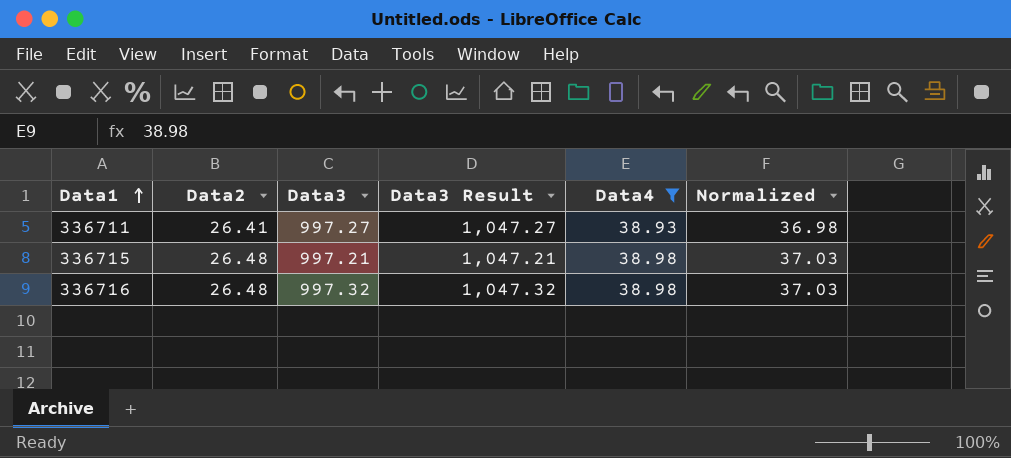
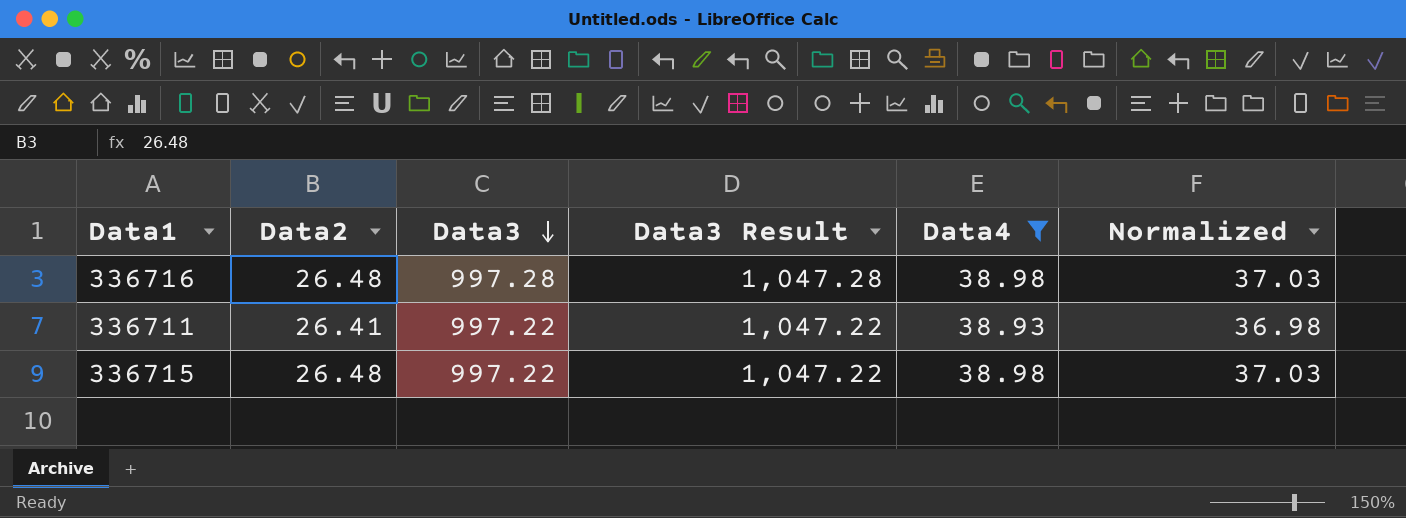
row order: Data1 ascending -> Data3 descending
336716 | Data3: 997.32 -> 997.28
336716 | Data3 Result: 1,047.32 -> 1,047.28
336711 | Data3: 997.27 -> 997.22
336711 | Data3 Result: 1,047.27 -> 1,047.22
336715 | Data3: 997.21 -> 997.22
336715 | Data3 Result: 1,047.21 -> 1,047.22

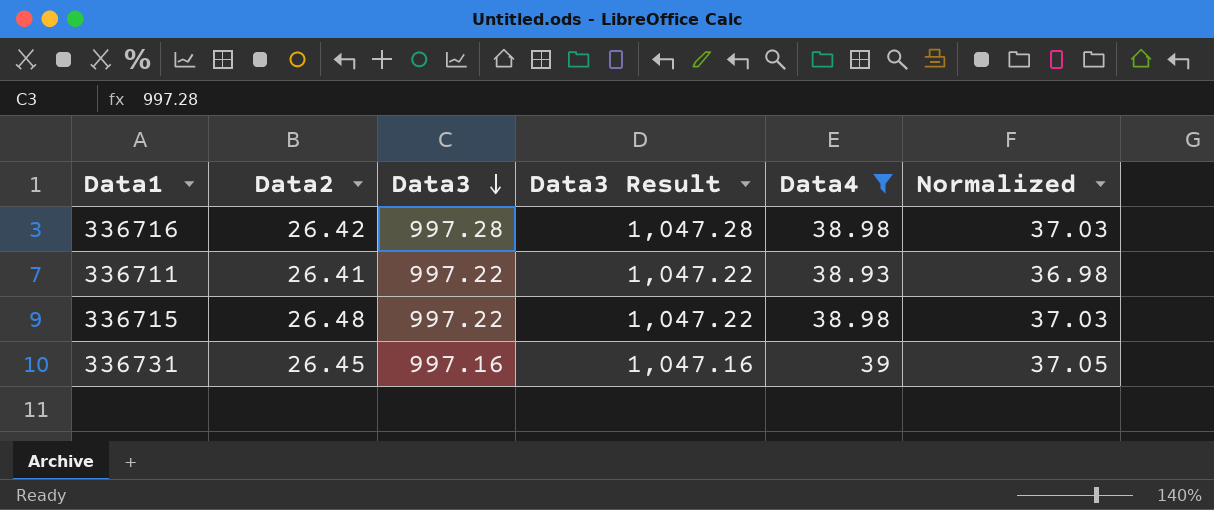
336716 | Data2: 26.48 -> 26.42
row 336731: none -> 26.45 | 997.16 | 1,047.16 | 39 | 37.05

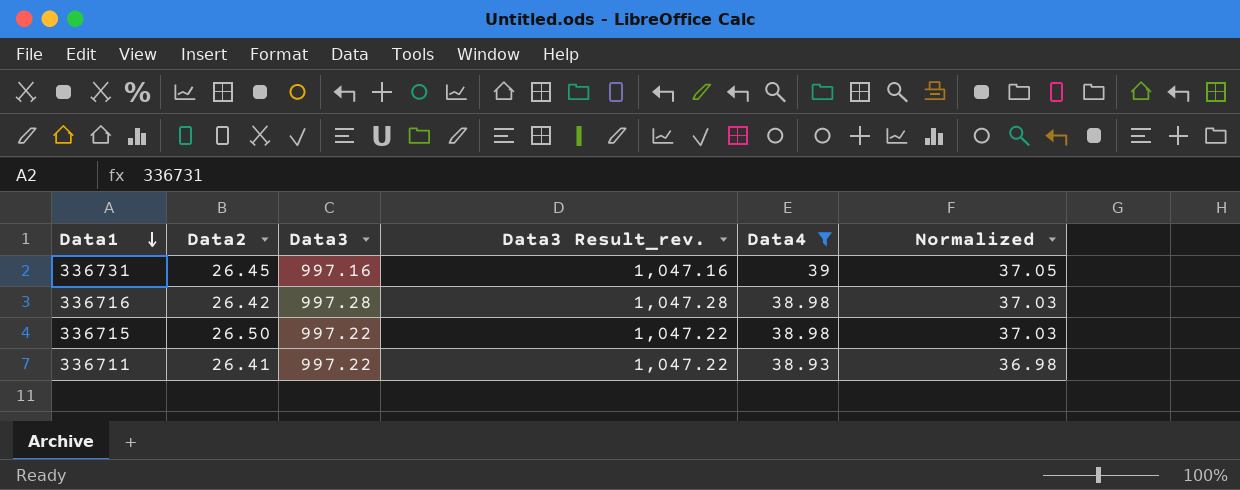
row order: Data3 descending -> Data1 descending
column name: Data3 Result -> Data3 Result_rev.
336715 | Data2: 26.48 -> 26.50

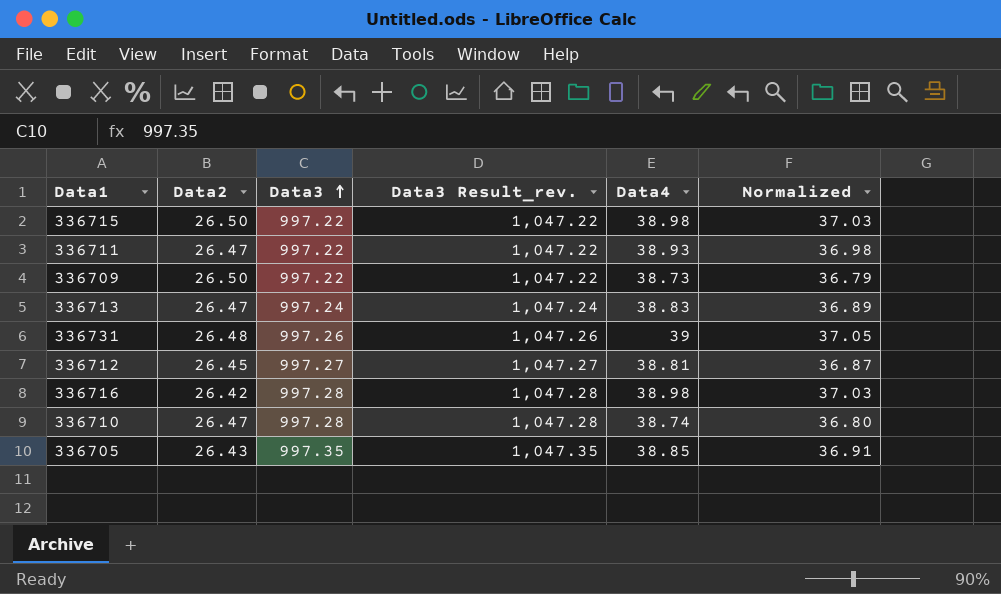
filter: Data4 >= 38.93 -> none
row order: Data1 descending -> Data3 ascending
336711 | Data2: 26.41 -> 26.47
336731 | Data2: 26.45 -> 26.48
336731 | Data3: 997.16 -> 997.26
336731 | Data3 Result_rev.: 1,047.16 -> 1,047.26

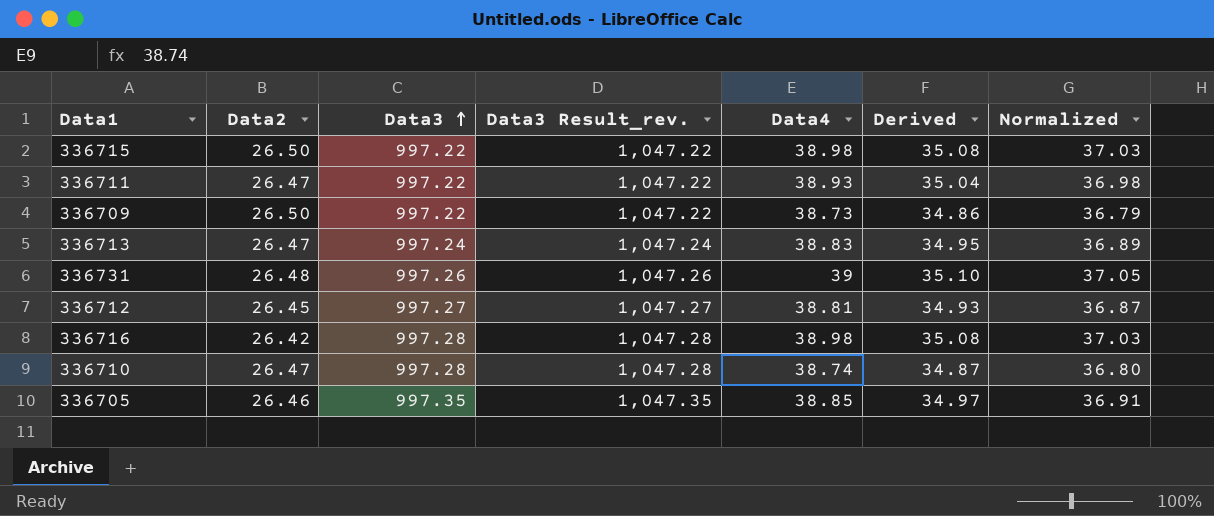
column Derived | formula: none -> [Data4] * 0.9
336705 | Data2: 26.43 -> 26.46

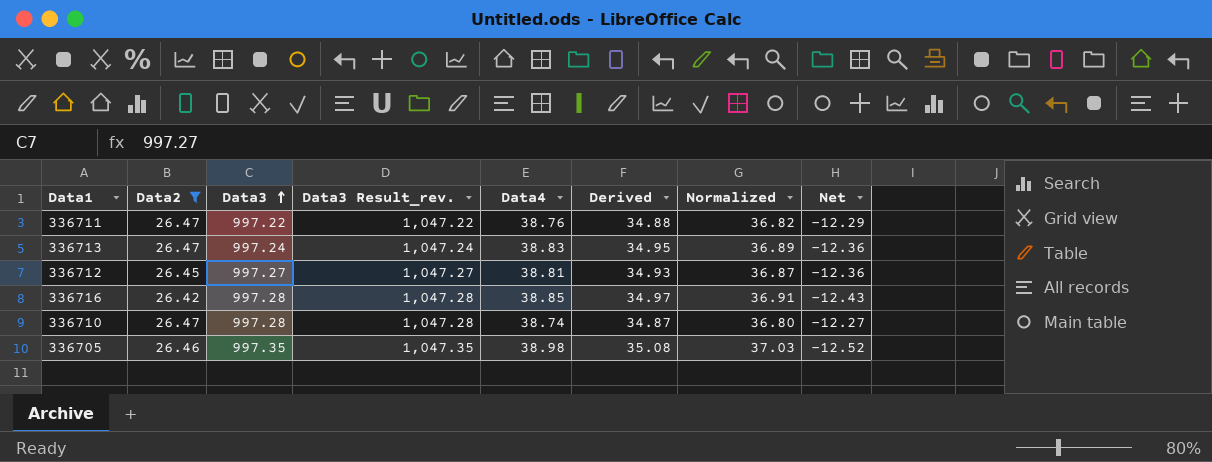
filter: none -> Data2 <= 26.47
column Net | formula: none -> [Data2] - [Data4]
336711 | Data4: 38.93 -> 38.76
336711 | Derived: 35.04 -> 34.88
336711 | Normalized: 36.98 -> 36.82
336716 | Data4: 38.98 -> 38.85
336716 | Derived: 35.08 -> 34.97
336716 | Normalized: 37.03 -> 36.91
336705 | Data4: 38.85 -> 38.98
336705 | Derived: 34.97 -> 35.08
336705 | Normalized: 36.91 -> 37.03

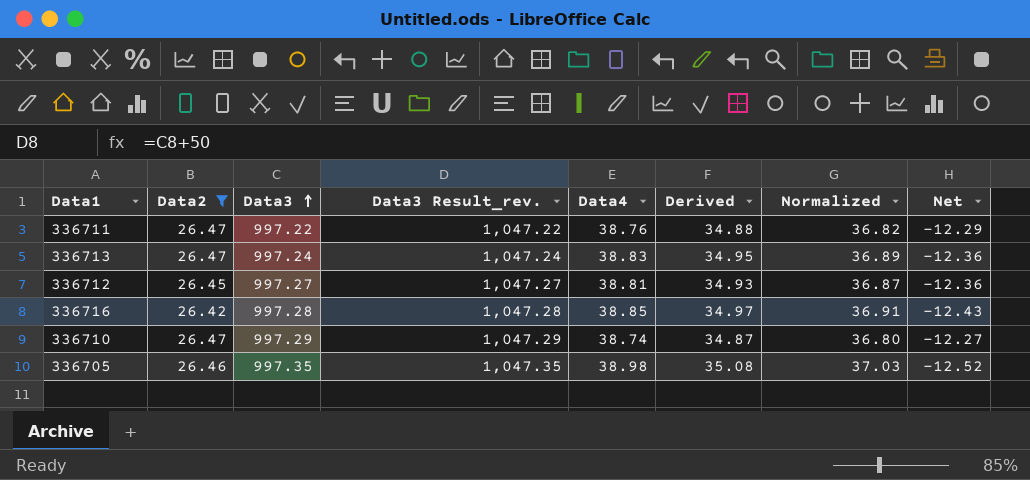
336710 | Data3: 997.28 -> 997.29
336710 | Data3 Result_rev.: 1,047.28 -> 1,047.29

